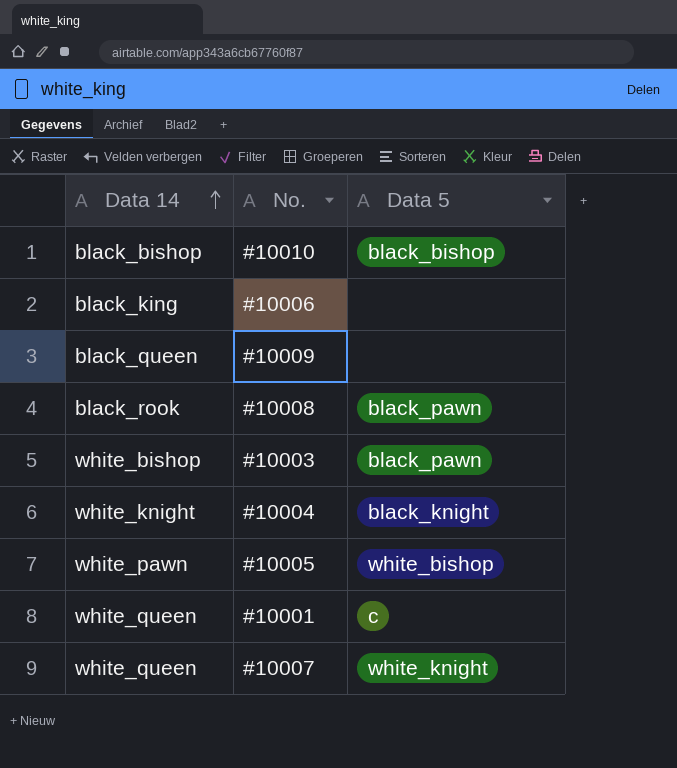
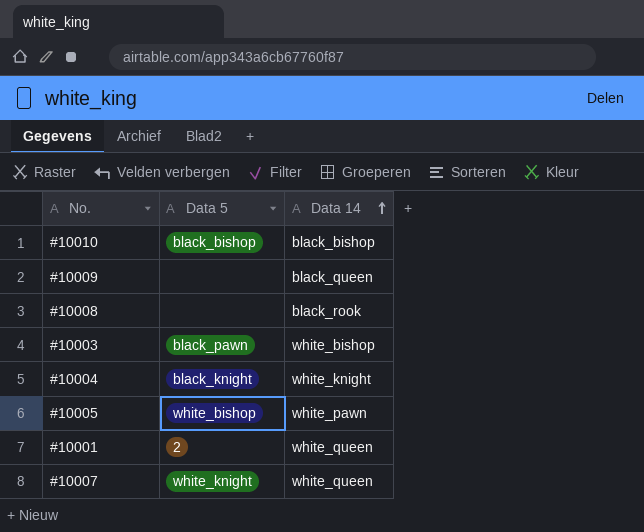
column Data 14 | position: 1 -> 3
row #10006: black_king | none -> none
#10008 | Data 5: black_pawn -> none
#10001 | Data 5: c -> 2

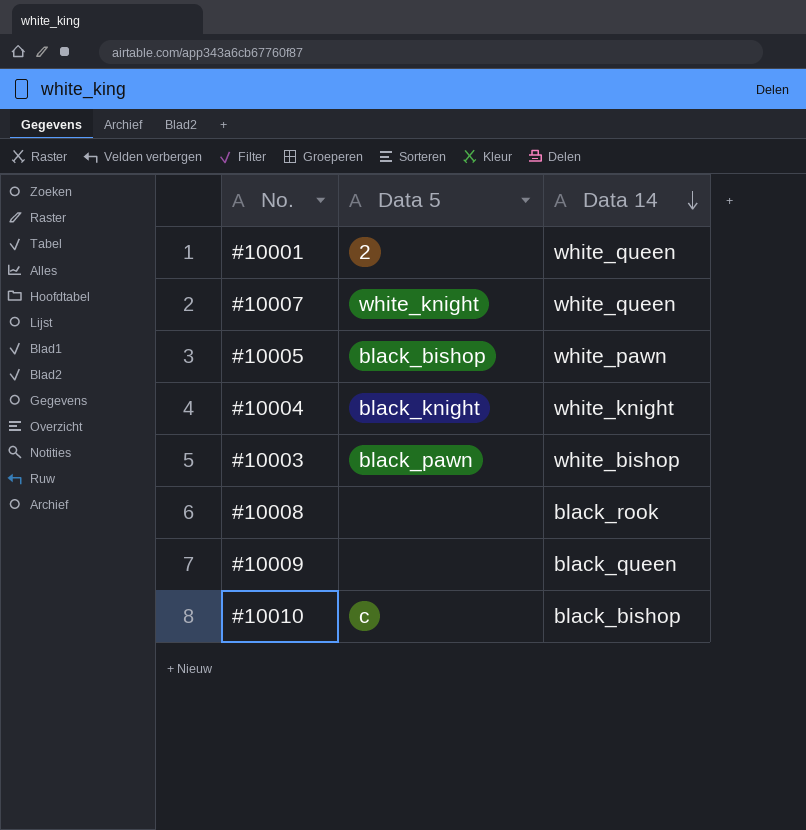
row order: Data 14 ascending -> Data 14 descending
#10005 | Data 5: white_bishop -> black_bishop
#10010 | Data 5: black_bishop -> c

